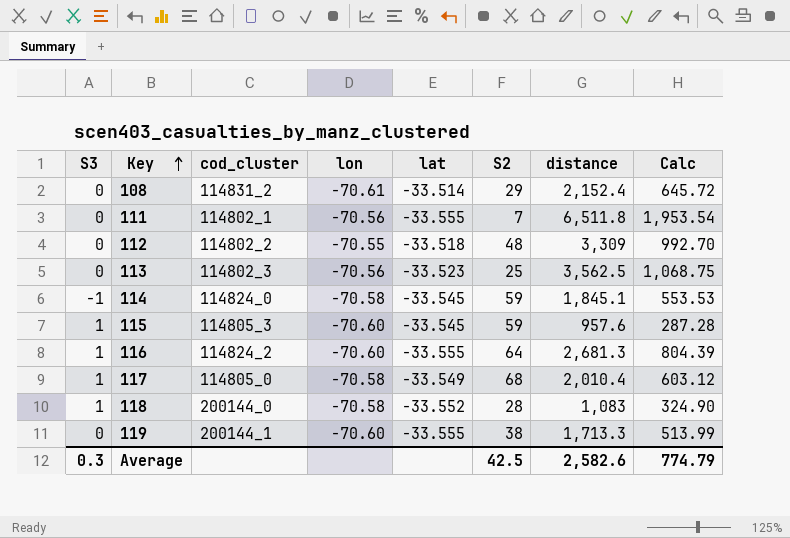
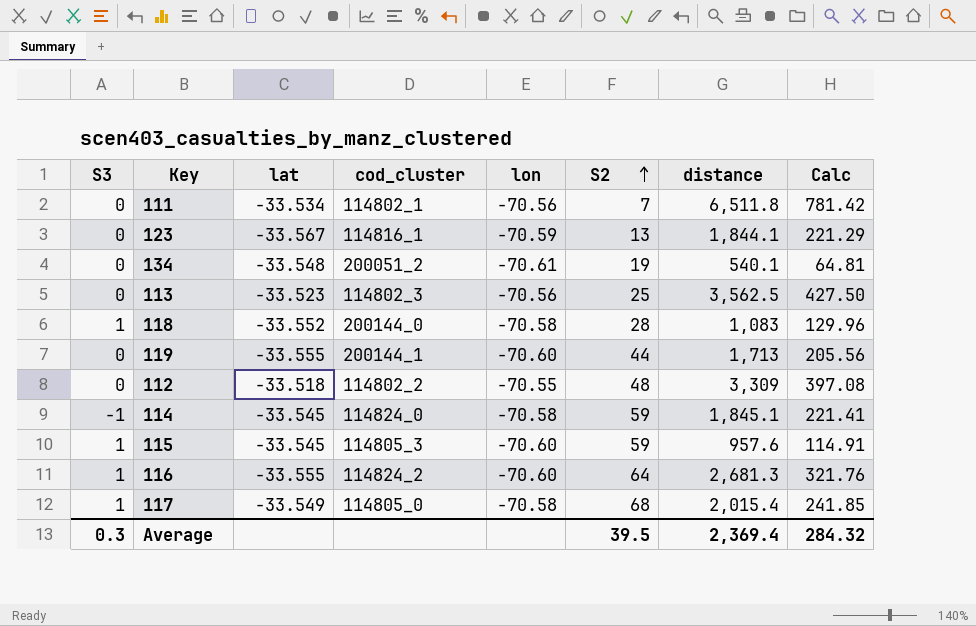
row order: Key ascending -> S2 ascending
column lat | position: 5 -> 3
column Calc | formula: [distance] * 0.3 -> [distance] * 0.12
row 108: 0 | 114831_2 | -70.61 | -33.514 | 29 | 2,152.4 | 645.72 -> none
111 | lat: -33.555 -> -33.534
row 123: none -> 0 | -33.567 | 114816_1 | -70.59 | 13 | 1,844.1 | 221.29
row 134: none -> 0 | -33.548 | 200051_2 | -70.61 | 19 | 540.1 | 64.81
119 | S2: 38 -> 44
119 | distance: 1,713.3 -> 1,713
117 | distance: 2,010.4 -> 2,015.4
Average | S2: 42.5 -> 39.5
Average | distance: 2,582.6 -> 2,369.4
Average | Calc: 774.79 -> 284.32

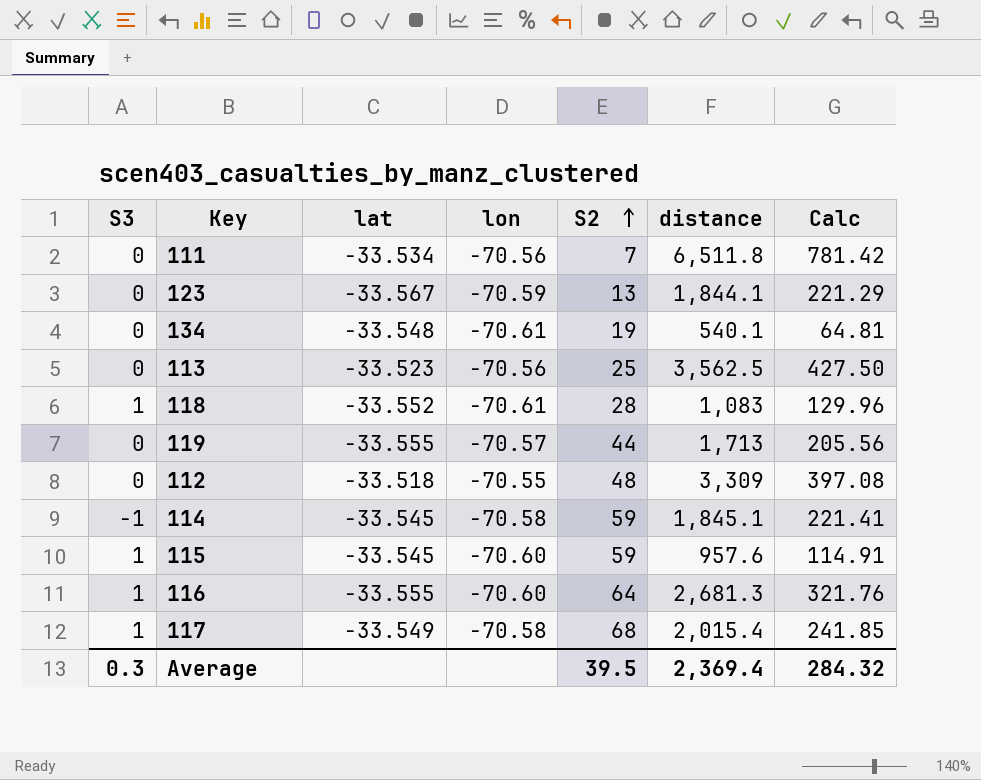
column cod_cluster | position: 4 -> none
118 | lon: -70.58 -> -70.61
119 | lon: -70.60 -> -70.57

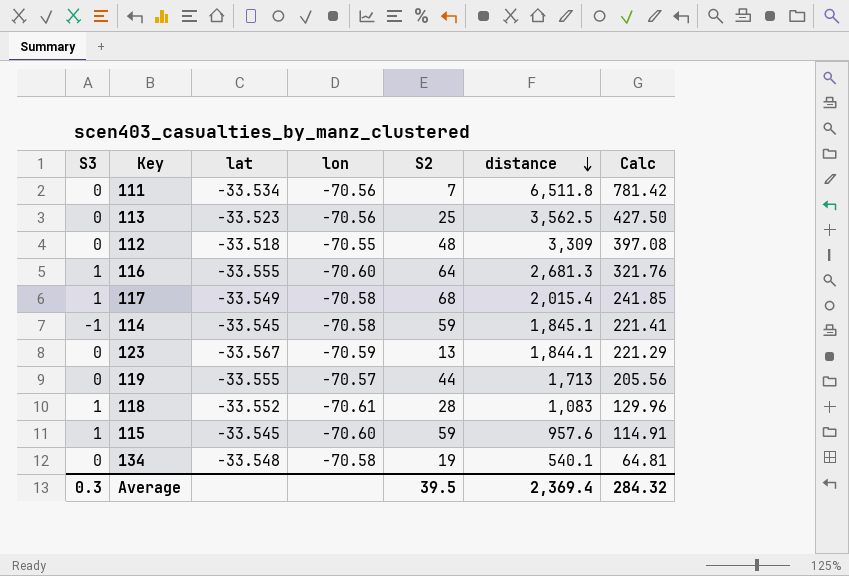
row order: S2 ascending -> distance descending
134 | lon: -70.61 -> -70.58

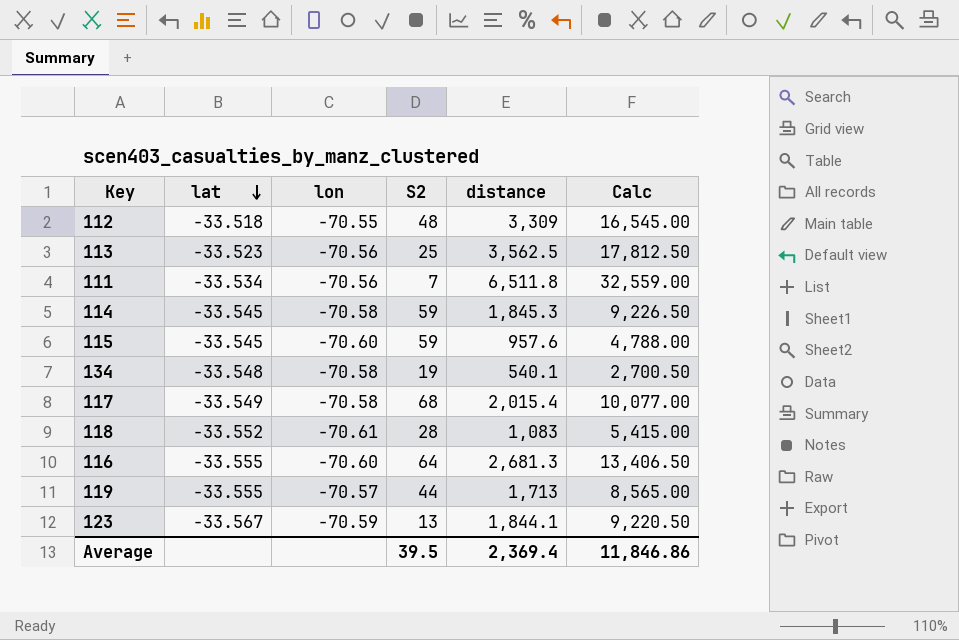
row order: distance descending -> lat descending
column S3 | position: 1 -> none
column Calc | formula: [distance] * 0.12 -> [distance] * 5
114 | distance: 1,845.1 -> 1,845.3
Average | Calc: 284.32 -> 11,846.86

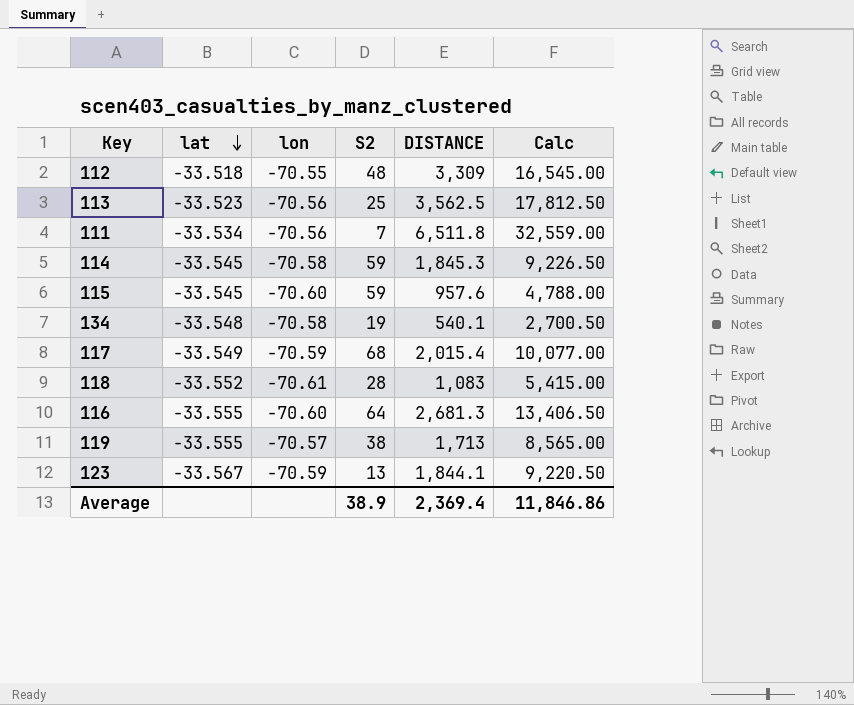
column name: distance -> DISTANCE
117 | lon: -70.58 -> -70.59
119 | S2: 44 -> 38
Average | S2: 39.5 -> 38.9

